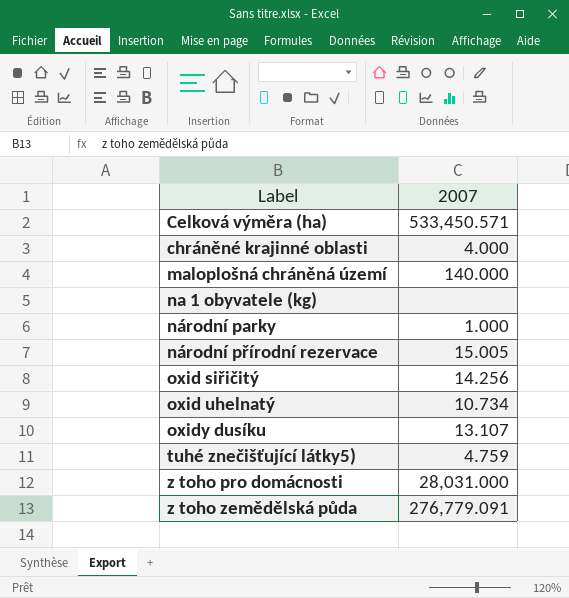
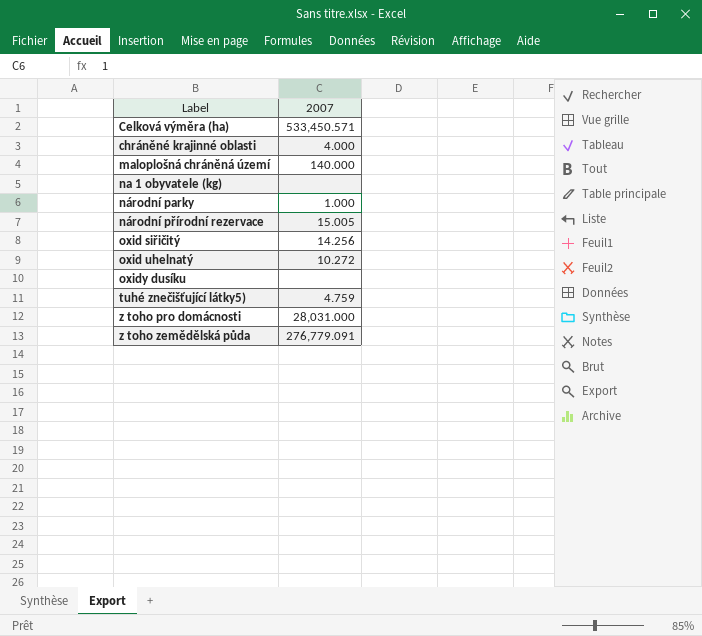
oxid uhelnatý | 2007: 10.734 -> 10.272
oxidy dusíku | 2007: 13.107 -> none

